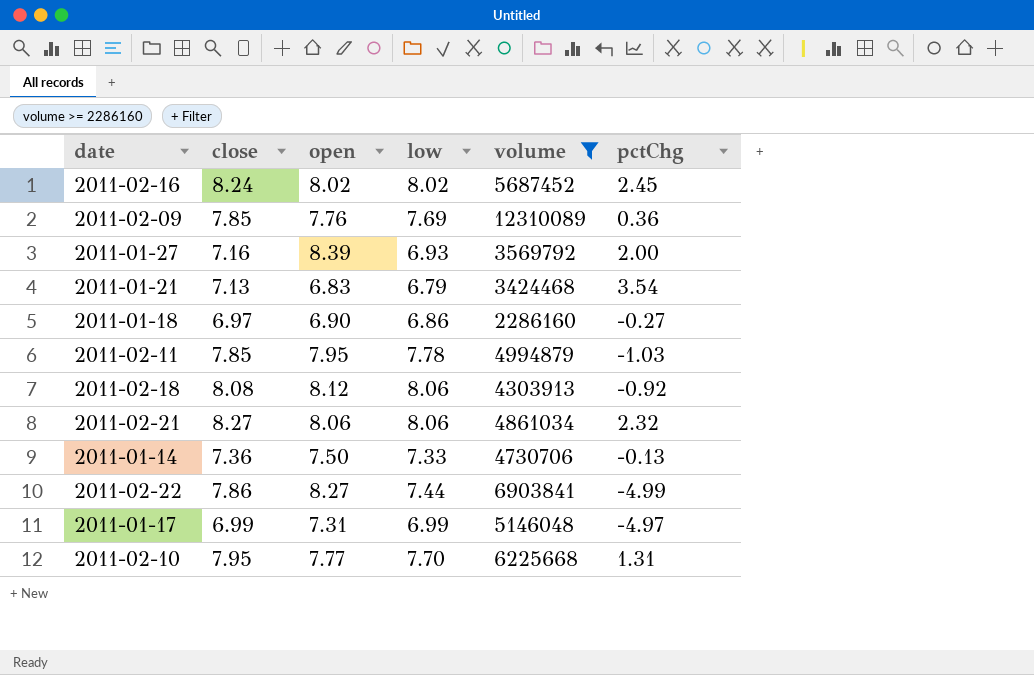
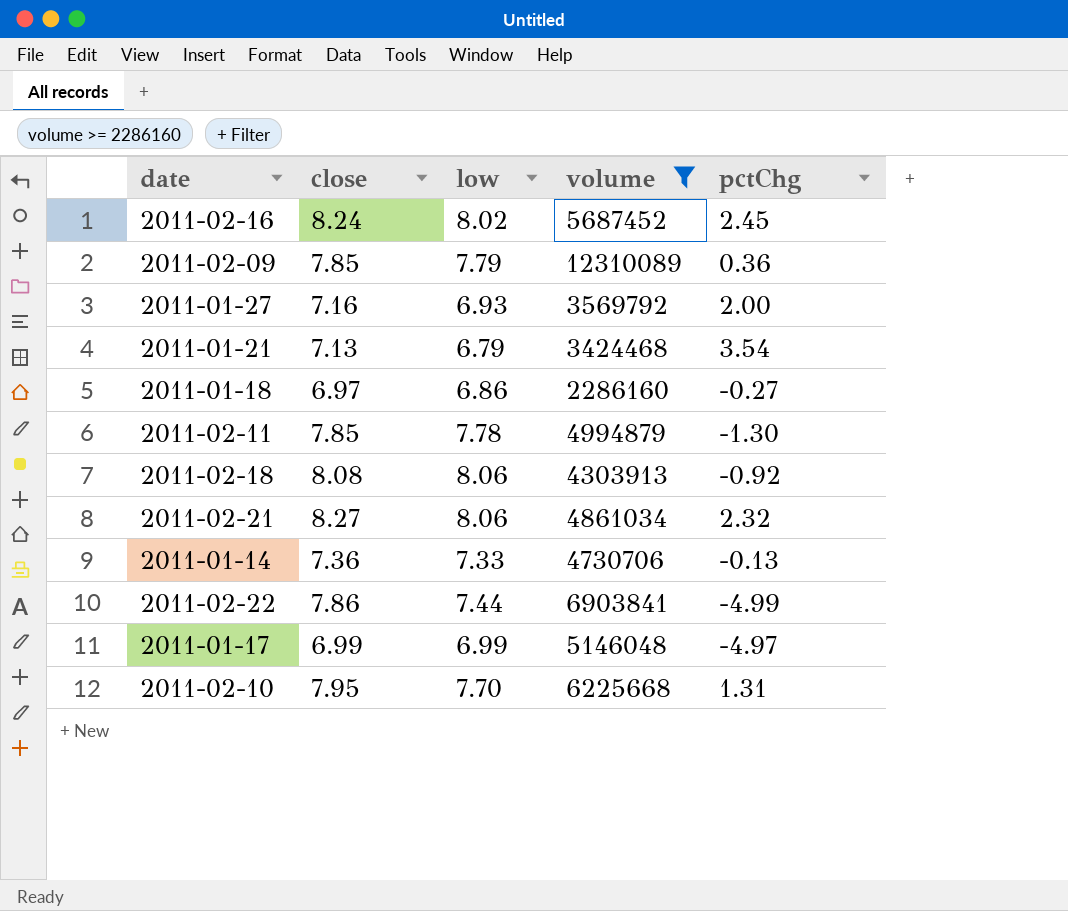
column open | position: 3 -> none
2011-02-09 | low: 7.69 -> 7.79
2011-02-11 | pctChg: -1.03 -> -1.30

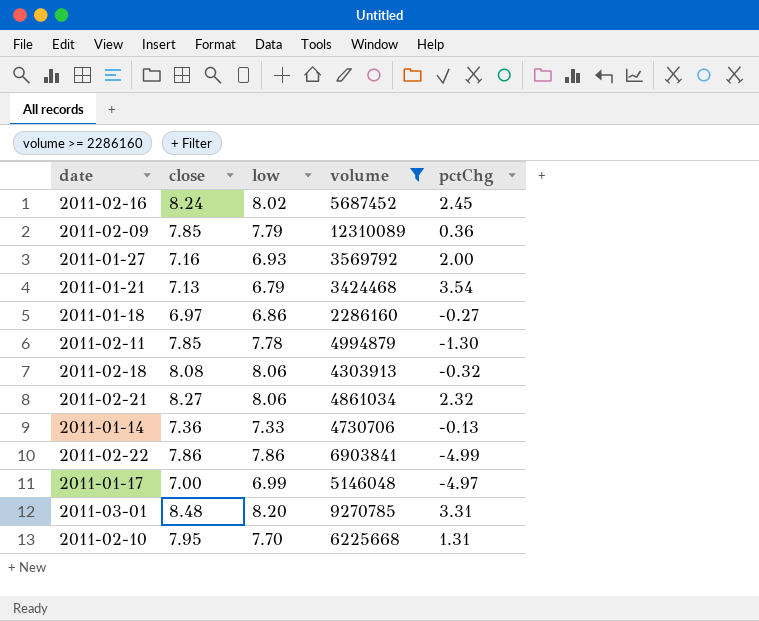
2011-02-18 | pctChg: -0.92 -> -0.32
2011-02-22 | low: 7.44 -> 7.86
2011-01-17 | close: 6.99 -> 7.00
row 2011-03-01: none -> 8.48 | 8.20 | 9270785 | 3.31

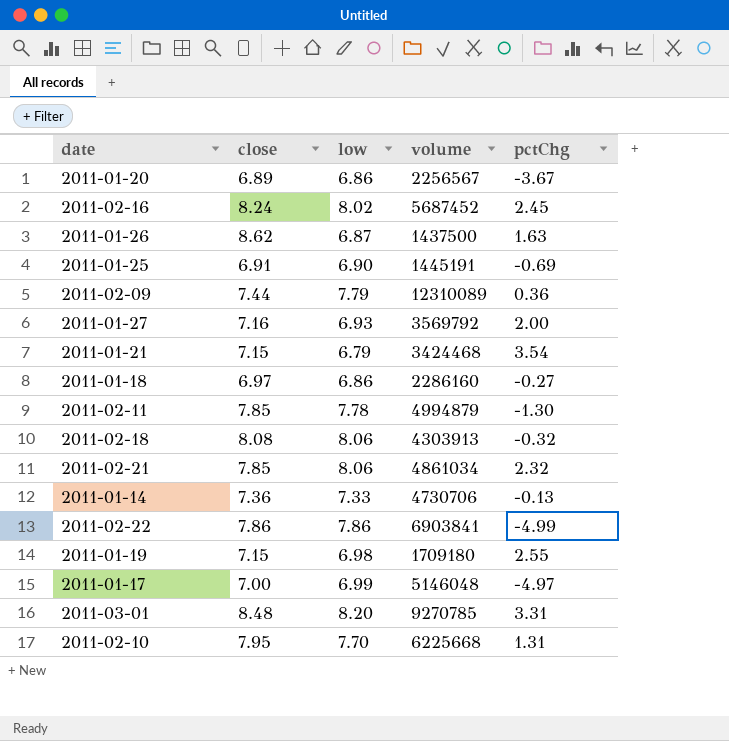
filter: volume >= 2286160 -> none
2011-02-09 | close: 7.85 -> 7.44
2011-01-21 | close: 7.13 -> 7.15
2011-02-21 | close: 8.27 -> 7.85

